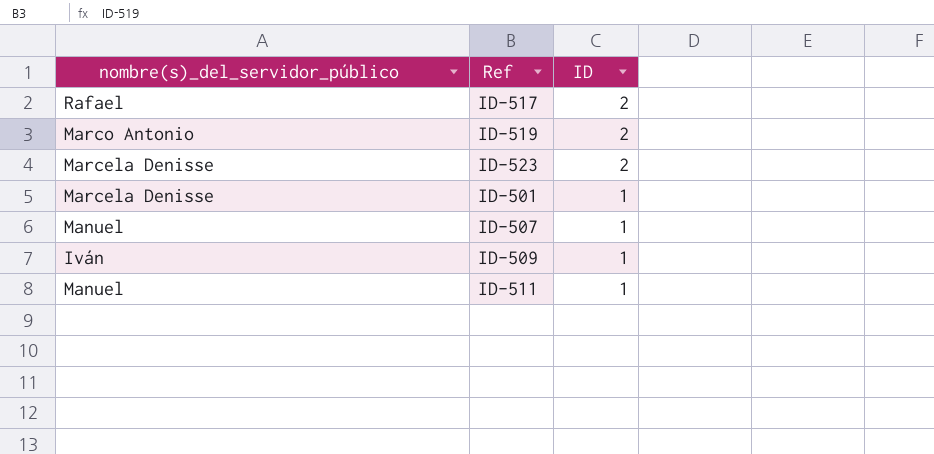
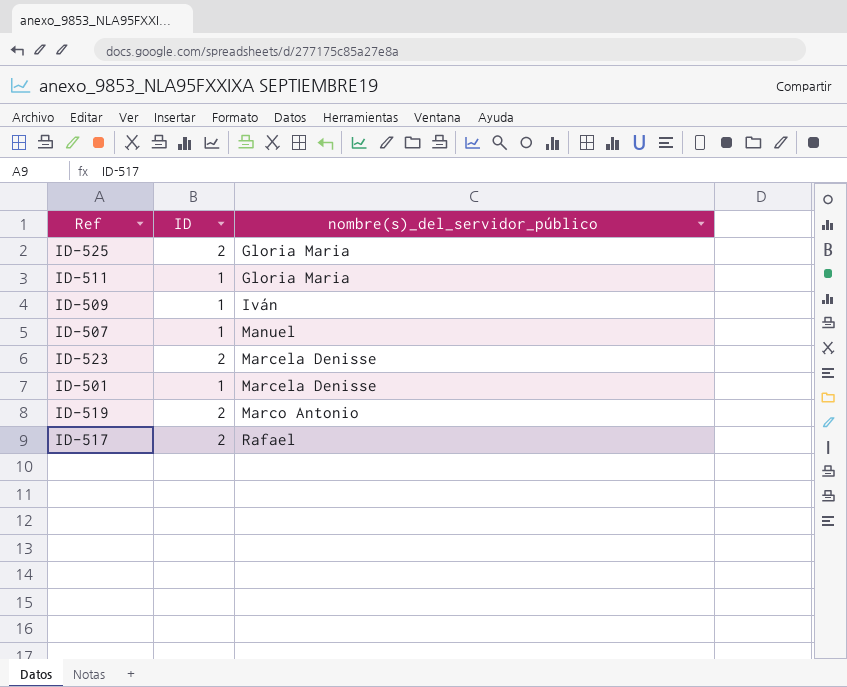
row order: ID descending -> nombre(s)_del_servidor_público ascending
column nombre(s)_del_servidor_público | position: 1 -> 3
row ID-525: none -> 2 | Gloria Maria
ID-511 | nombre(s)_del_servidor_público: Manuel -> Gloria Maria

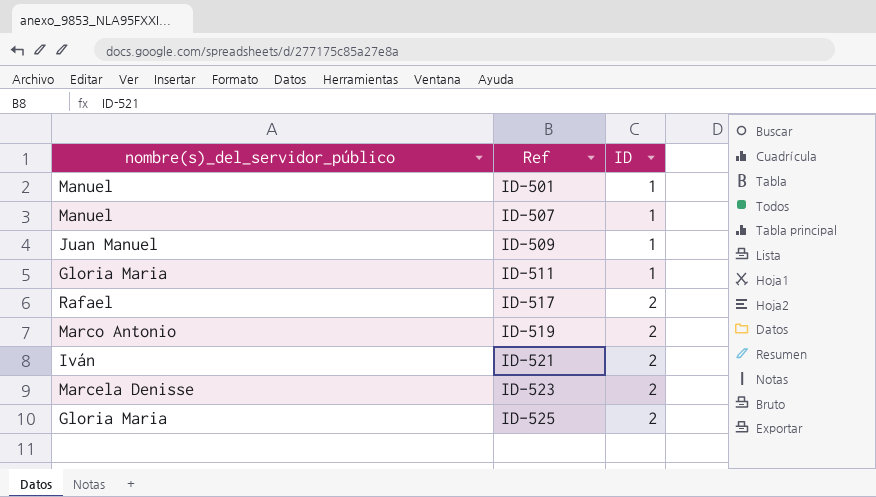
row order: nombre(s)_del_servidor_público ascending -> Ref ascending
column nombre(s)_del_servidor_público | position: 3 -> 1
ID-501 | nombre(s)_del_servidor_público: Marcela Denisse -> Manuel
ID-509 | nombre(s)_del_servidor_público: Iván -> Juan Manuel
row ID-521: none -> Iván | 2

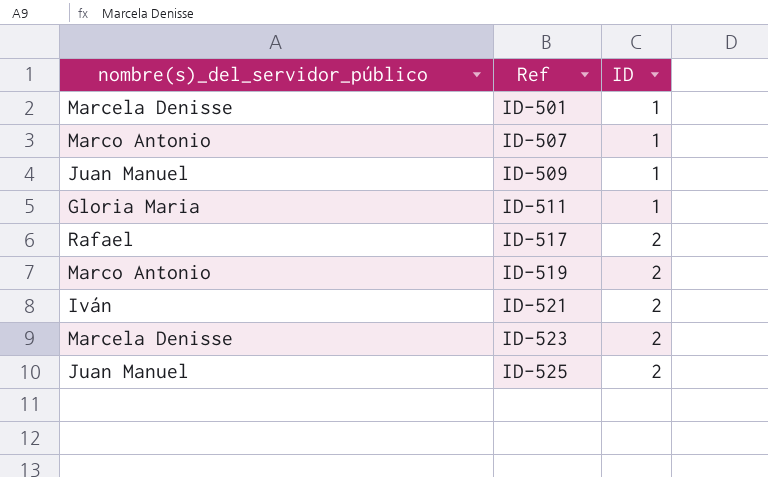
ID-501 | nombre(s)_del_servidor_público: Manuel -> Marcela Denisse
ID-507 | nombre(s)_del_servidor_público: Manuel -> Marco Antonio
ID-525 | nombre(s)_del_servidor_público: Gloria Maria -> Juan Manuel

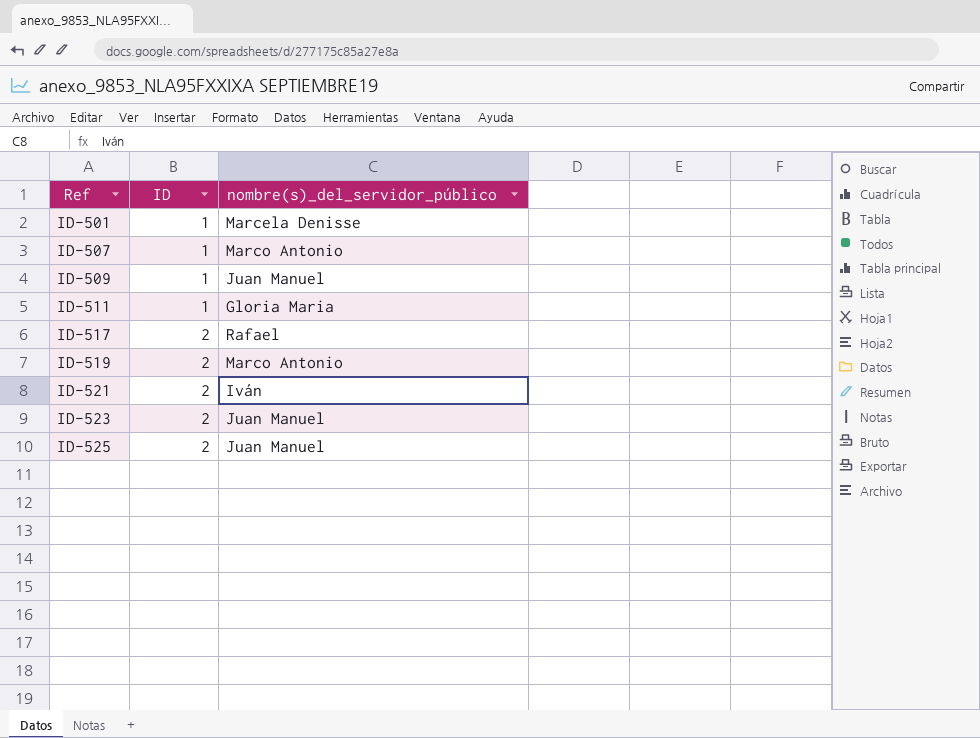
column nombre(s)_del_servidor_público | position: 1 -> 3
ID-523 | nombre(s)_del_servidor_público: Marcela Denisse -> Juan Manuel

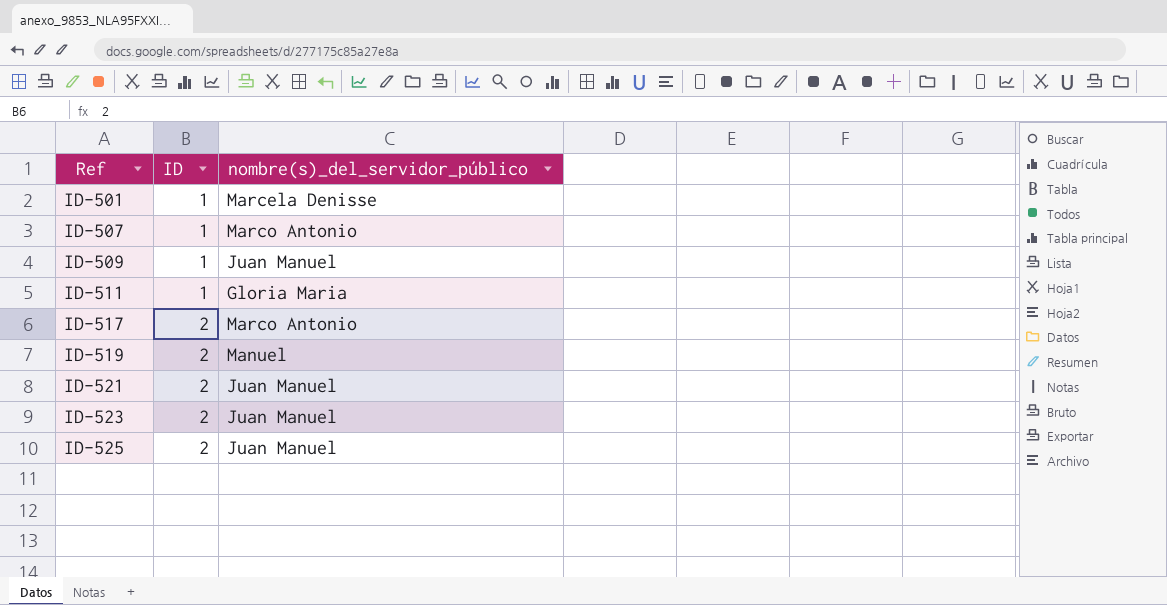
ID-517 | nombre(s)_del_servidor_público: Rafael -> Marco Antonio
ID-519 | nombre(s)_del_servidor_público: Marco Antonio -> Manuel
ID-521 | nombre(s)_del_servidor_público: Iván -> Juan Manuel

